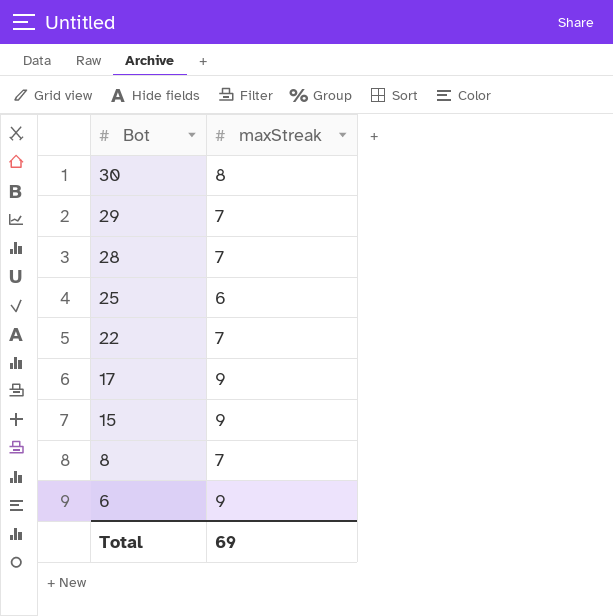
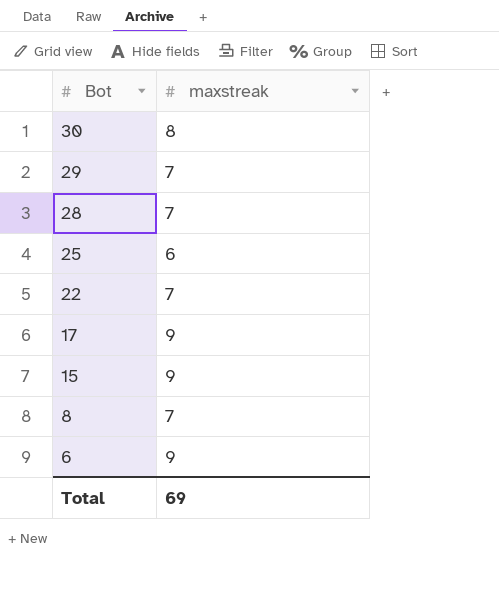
column name: maxStreak -> maxstreak

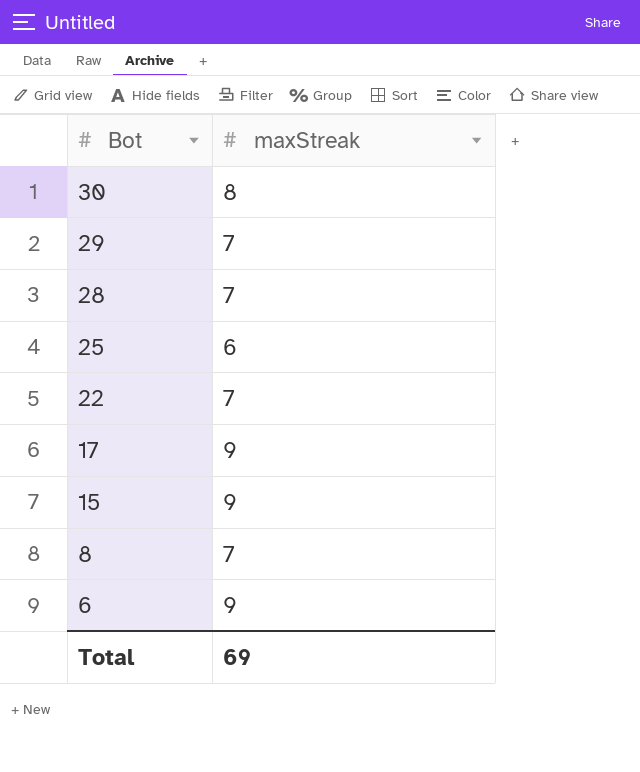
column name: maxstreak -> maxStreak

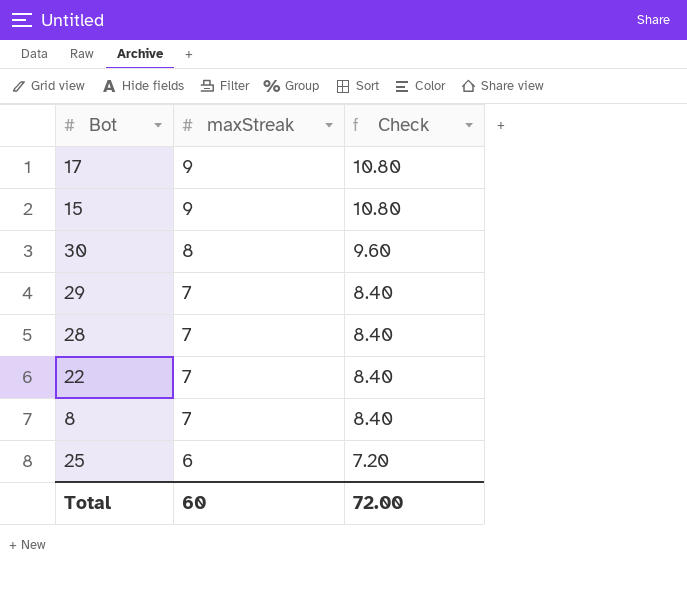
row order: Bot descending -> maxStreak descending
column Check | formula: none -> [maxStreak] * 1.2
row 6: 9 -> none
Total | maxStreak: 69 -> 60

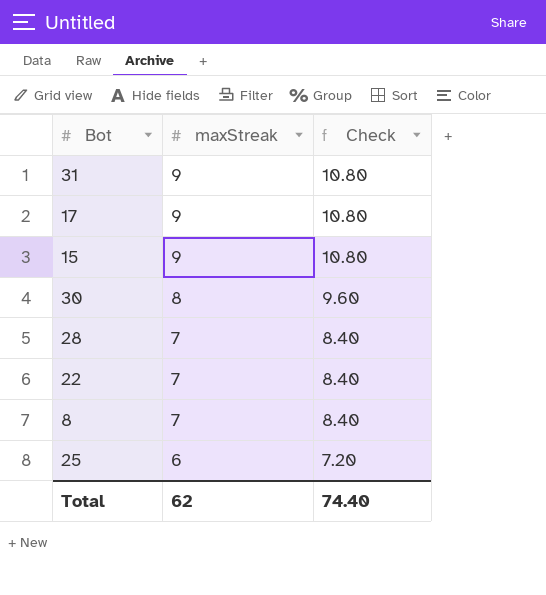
row 29: 7 | 8.40 -> none
row 31: none -> 9 | 10.80
Total | maxStreak: 60 -> 62
Total | Check: 72.00 -> 74.40

